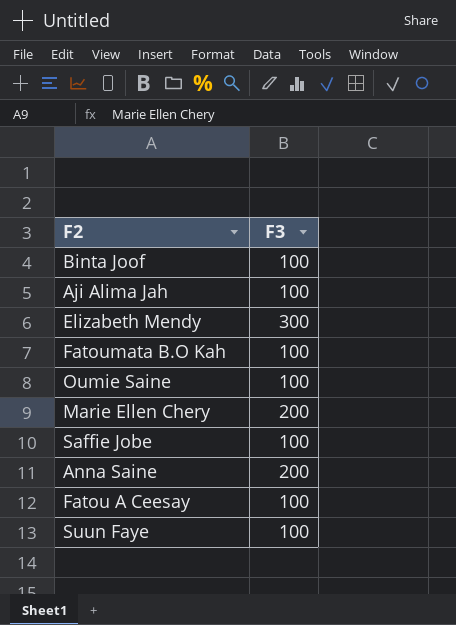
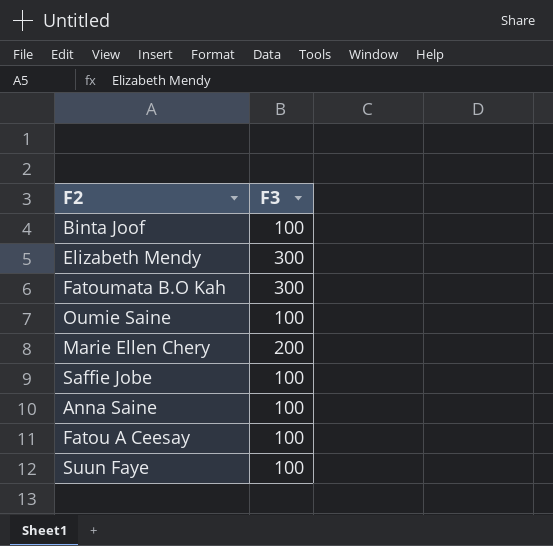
row Aji Alima Jah: 100 -> none
Fatoumata B.O Kah | F3: 100 -> 300
Anna Saine | F3: 200 -> 100

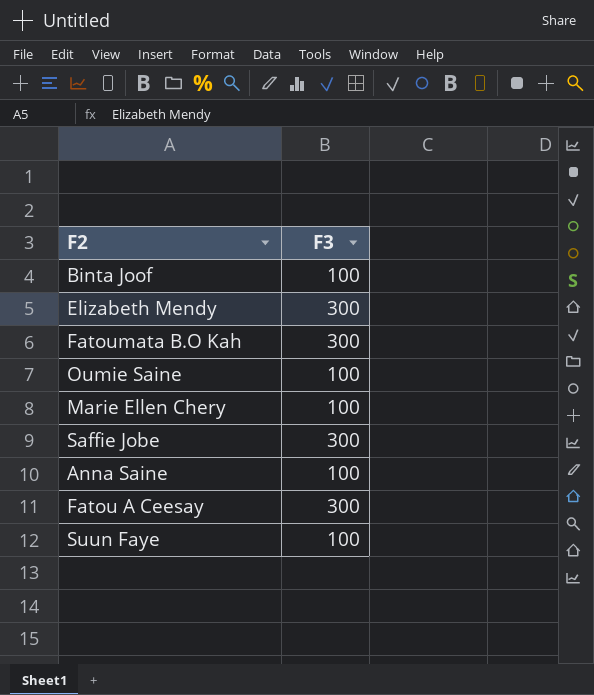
Marie Ellen Chery | F3: 200 -> 100
Saffie Jobe | F3: 100 -> 300
Fatou A Ceesay | F3: 100 -> 300

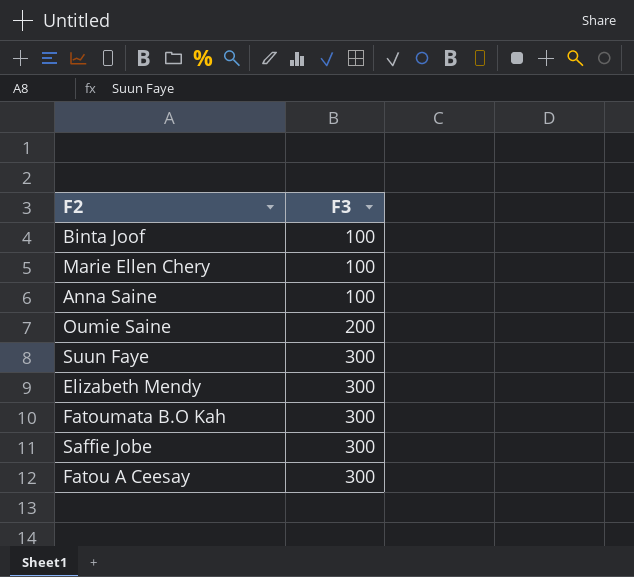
row order: none -> F3 ascending
Oumie Saine | F3: 100 -> 200
Suun Faye | F3: 100 -> 300

